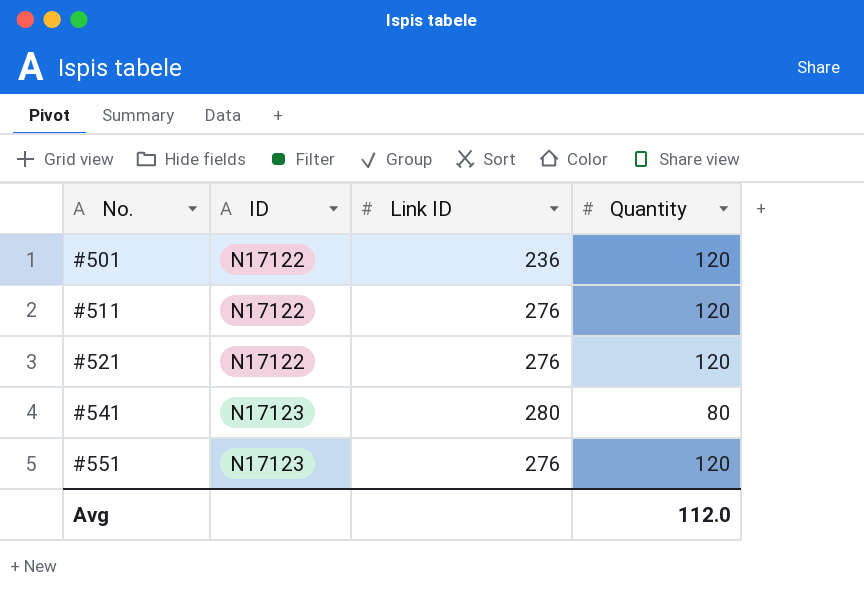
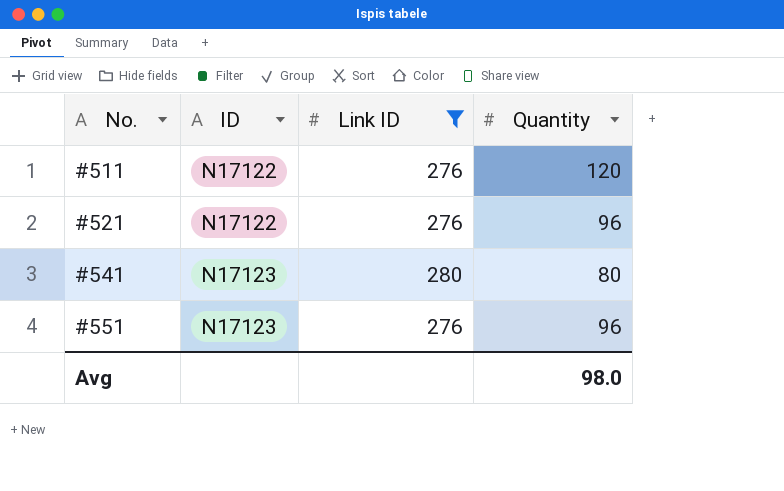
filter: none -> Link ID != 236
#521 | Quantity: 120 -> 96
#551 | Quantity: 120 -> 96
Avg | Quantity: 112.0 -> 98.0

